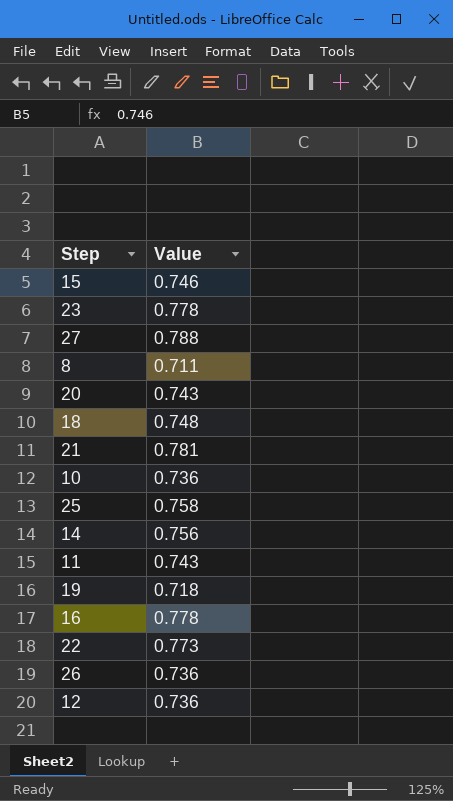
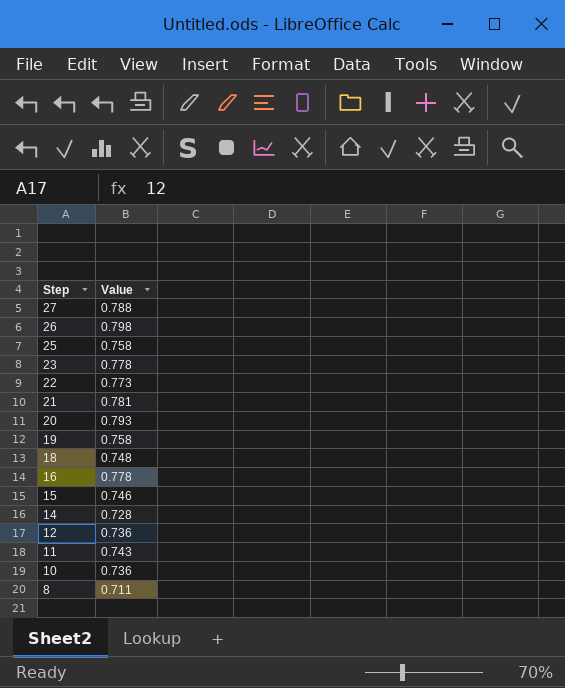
row order: none -> Step descending
26 | Value: 0.736 -> 0.798
20 | Value: 0.743 -> 0.793
19 | Value: 0.718 -> 0.758
14 | Value: 0.756 -> 0.728

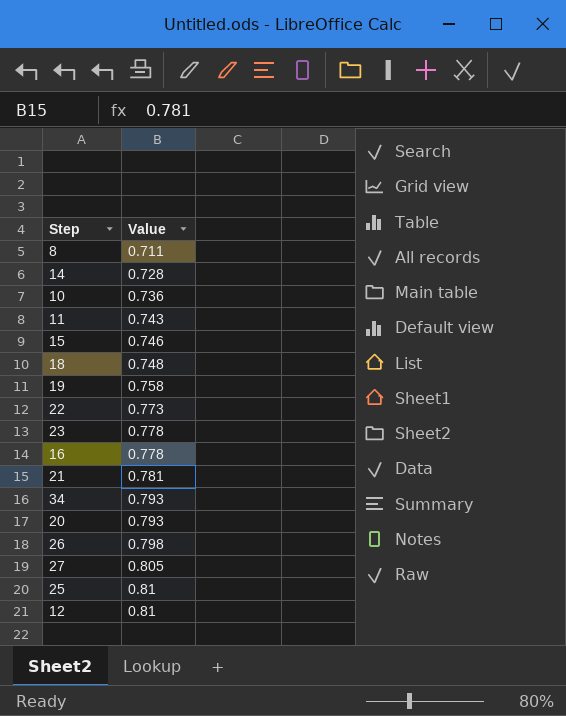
row order: Step descending -> Value ascending
row 34: none -> 0.793
27 | Value: 0.788 -> 0.805
25 | Value: 0.758 -> 0.81
12 | Value: 0.736 -> 0.81

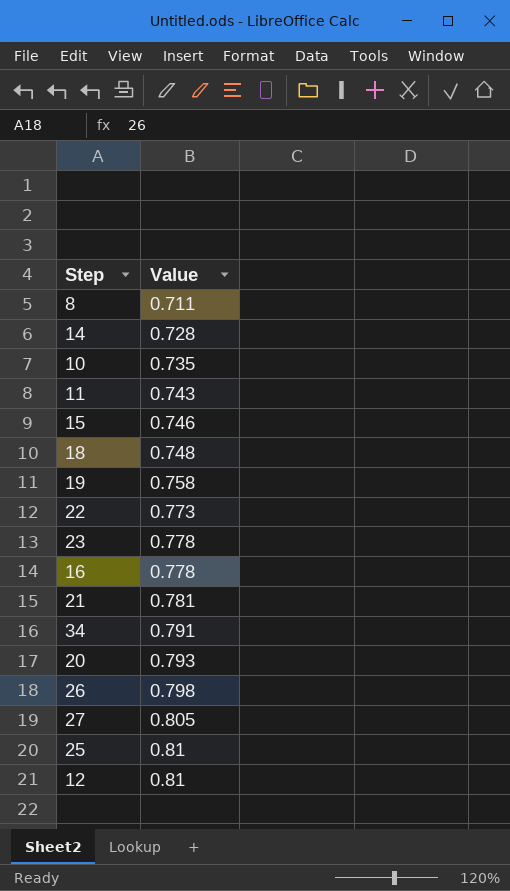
10 | Value: 0.736 -> 0.735
34 | Value: 0.793 -> 0.791

